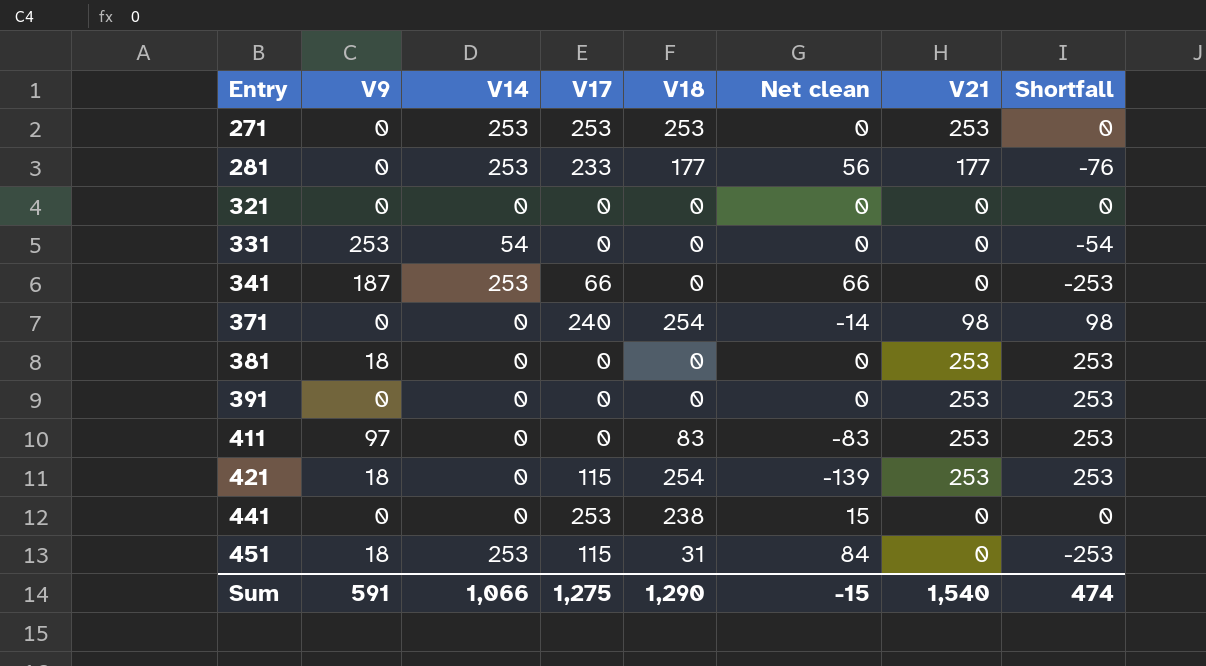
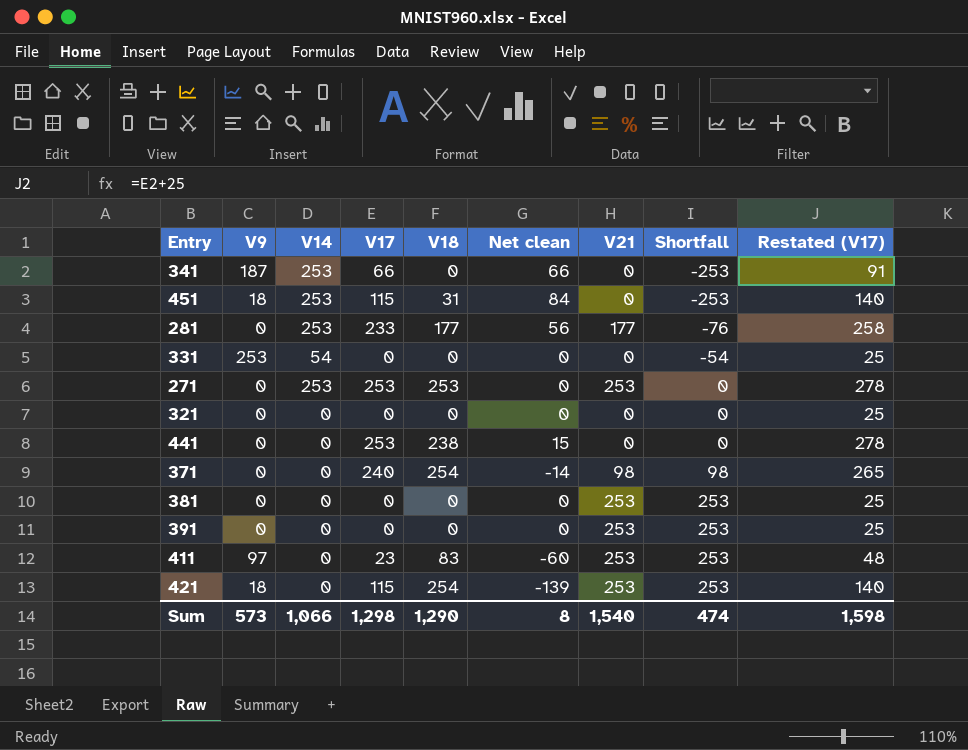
row order: Entry ascending -> Shortfall ascending
column Restated (V17) | formula: none -> [V17] + 25
381 | V9: 18 -> 0
411 | V17: 0 -> 23
411 | Net clean: -83 -> -60
Sum | V9: 591 -> 573
Sum | V17: 1,275 -> 1,298
Sum | Net clean: -15 -> 8

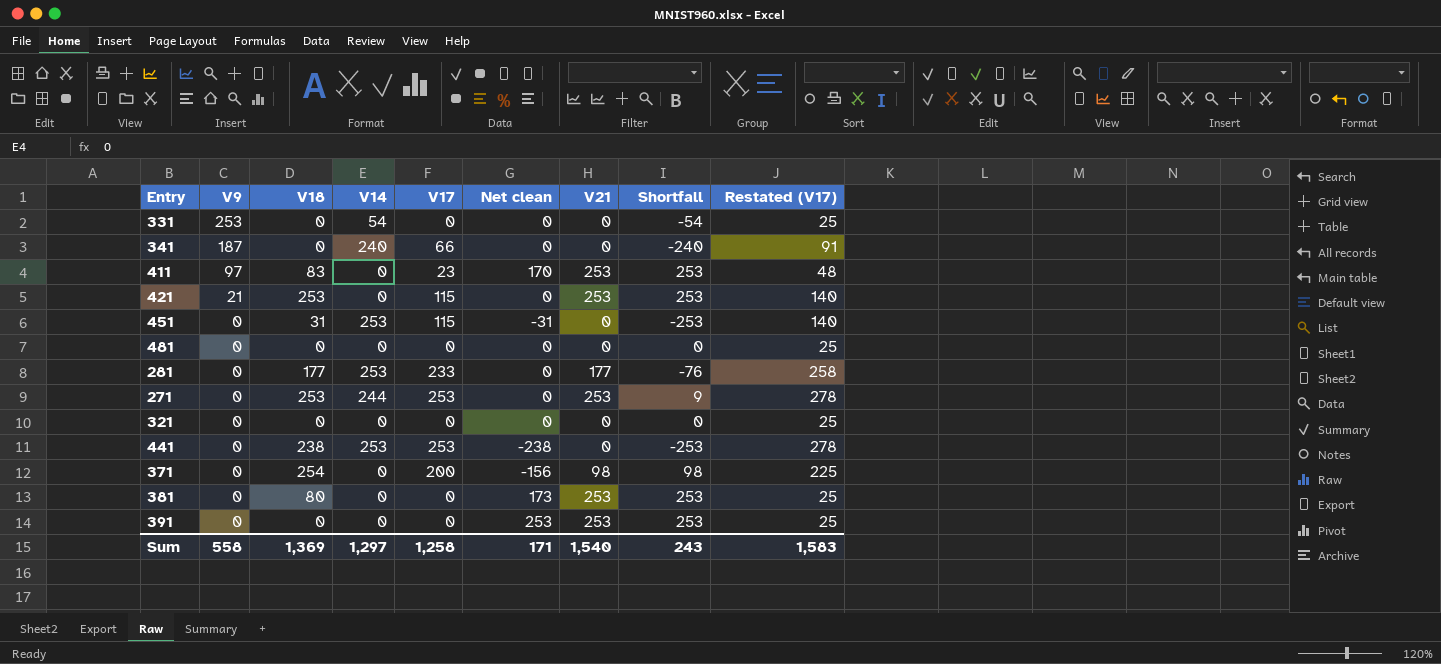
row order: Shortfall ascending -> V9 descending
column V18 | position: 5 -> 3
column Net clean | formula: [V17] - [V18] -> [V21] - [V18]
341 | V14: 253 -> 240
341 | Shortfall: -253 -> -240
421 | V9: 18 -> 21
421 | V18: 254 -> 253
451 | V9: 18 -> 0
row 481: none -> 0 | 0 | 0 | 0 | 0 | 0 | 0 | 25
271 | V14: 253 -> 244
271 | Shortfall: 0 -> 9
441 | V14: 0 -> 253
441 | Shortfall: 0 -> -253
371 | V17: 240 -> 200
371 | Restated (V17): 265 -> 225
381 | V18: 0 -> 80
Sum | V9: 573 -> 558
Sum | V18: 1,290 -> 1,369
Sum | V14: 1,066 -> 1,297
Sum | V17: 1,298 -> 1,258
Sum | Net clean: 8 -> 171
Sum | Shortfall: 474 -> 243
Sum | Restated (V17): 1,598 -> 1,583

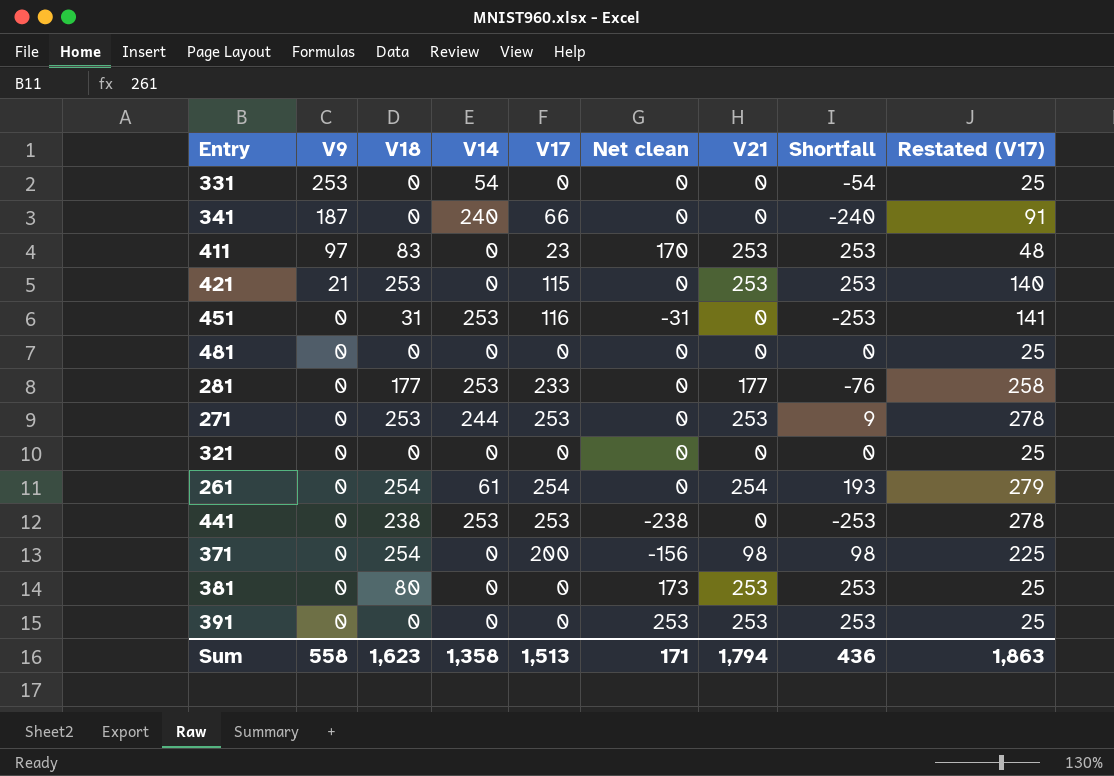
451 | V17: 115 -> 116
451 | Restated (V17): 140 -> 141
row 261: none -> 0 | 254 | 61 | 254 | 0 | 254 | 193 | 279
Sum | V18: 1,369 -> 1,623
Sum | V14: 1,297 -> 1,358
Sum | V17: 1,258 -> 1,513
Sum | V21: 1,540 -> 1,794
Sum | Shortfall: 243 -> 436
Sum | Restated (V17): 1,583 -> 1,863

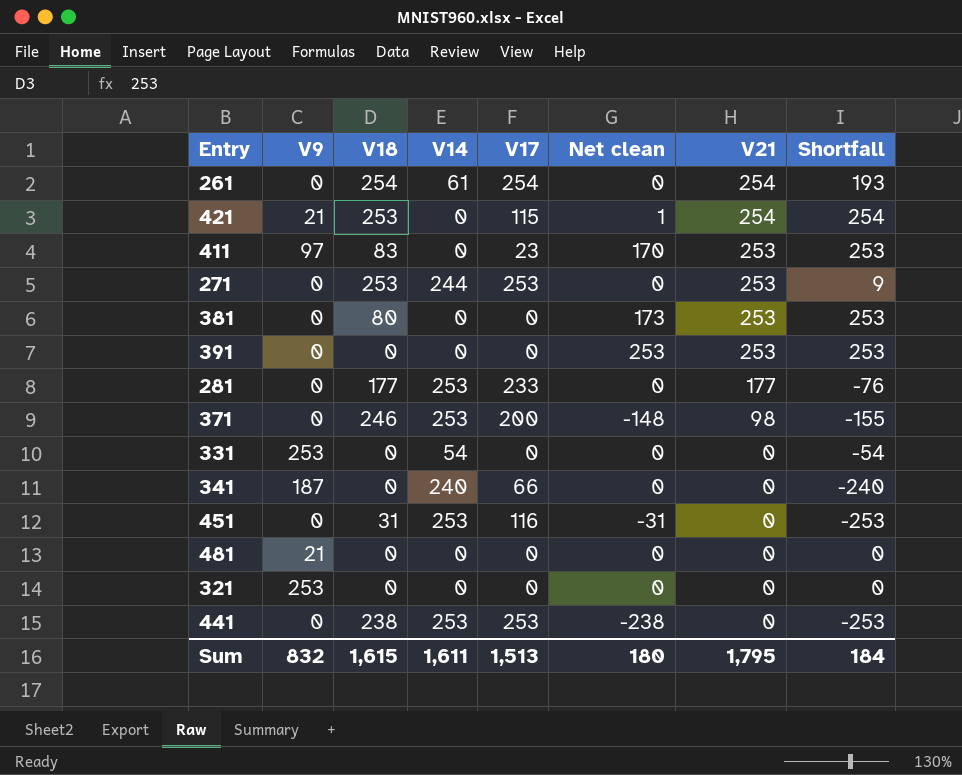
row order: V9 descending -> V21 descending
column Restated (V17) | formula: [V17] + 25 -> none
421 | Net clean: 0 -> 1
421 | V21: 253 -> 254
421 | Shortfall: 253 -> 254
371 | V18: 254 -> 246
371 | V14: 0 -> 253
371 | Net clean: -156 -> -148
371 | Shortfall: 98 -> -155
481 | V9: 0 -> 21
321 | V9: 0 -> 253
Sum | V9: 558 -> 832
Sum | V18: 1,623 -> 1,615
Sum | V14: 1,358 -> 1,611
Sum | Net clean: 171 -> 180
Sum | V21: 1,794 -> 1,795
Sum | Shortfall: 436 -> 184

